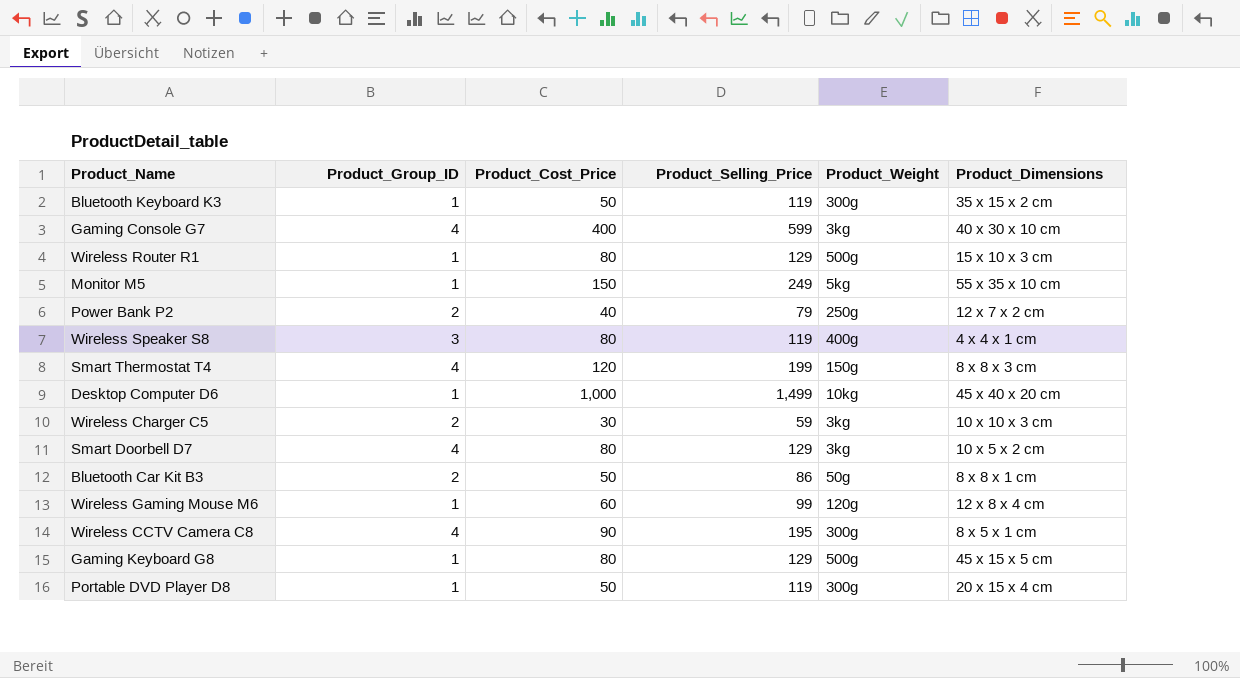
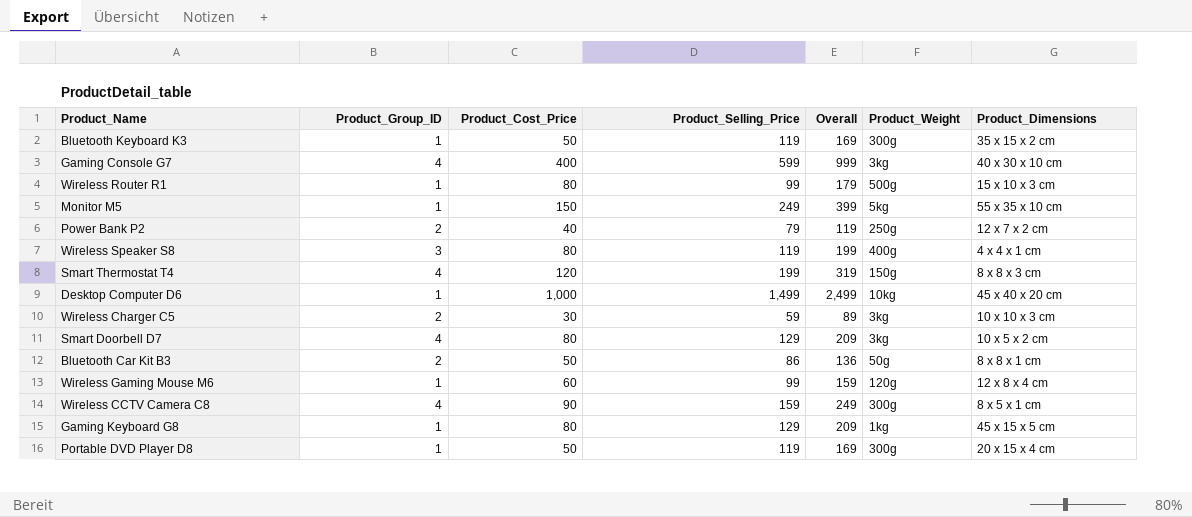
column Overall | formula: none -> [Product_Cost_Price] + [Product_Selling_Price]
Wireless Router R1 | Product_Selling_Price: 129 -> 99
Wireless CCTV Camera C8 | Product_Selling_Price: 195 -> 159
Gaming Keyboard G8 | Product_Weight: 500g -> 1kg

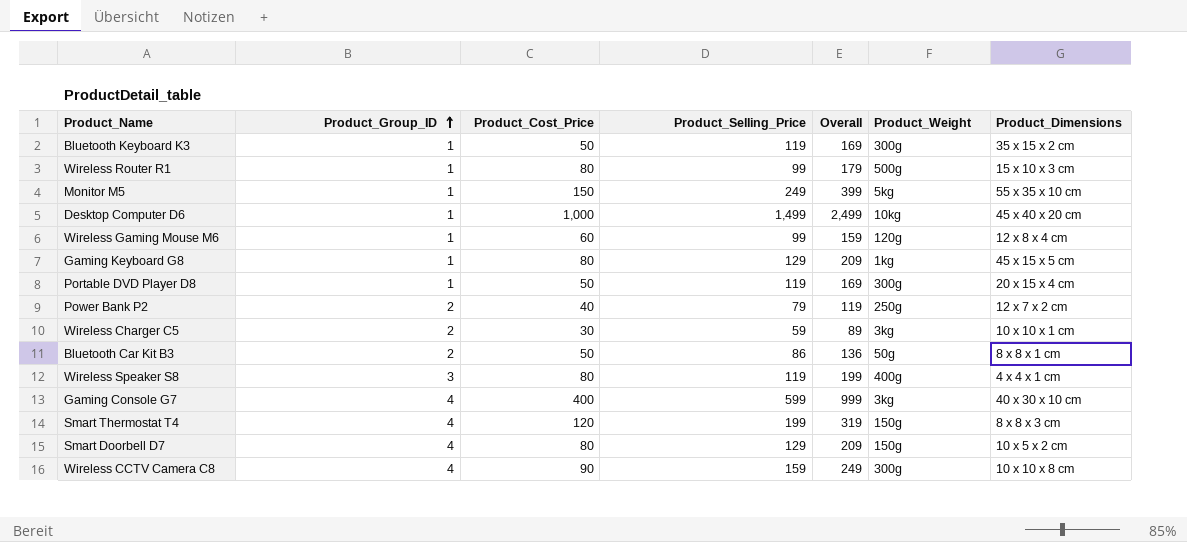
row order: none -> Product_Group_ID ascending
Wireless Charger C5 | Product_Dimensions: 10 x 10 x 3 cm -> 10 x 10 x 1 cm
Smart Doorbell D7 | Product_Weight: 3kg -> 150g
Wireless CCTV Camera C8 | Product_Dimensions: 8 x 5 x 1 cm -> 10 x 10 x 8 cm

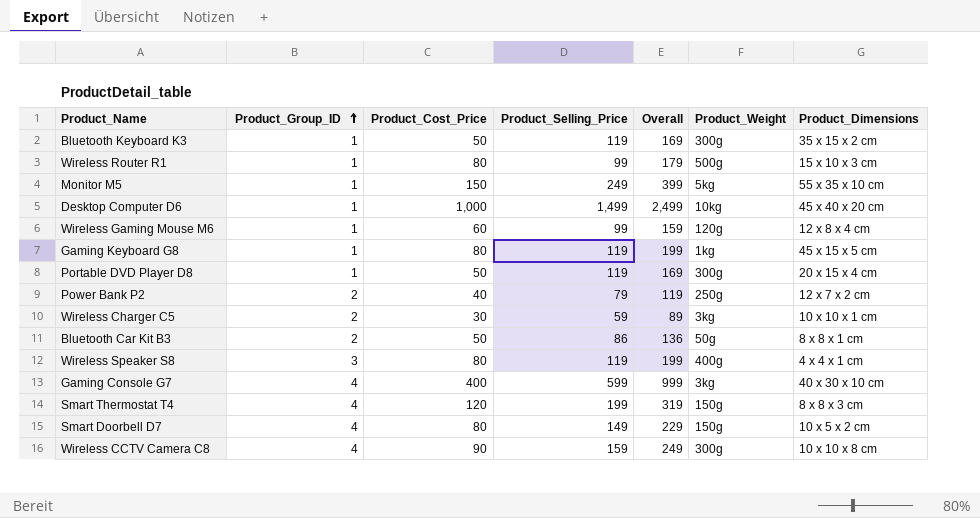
Gaming Keyboard G8 | Product_Selling_Price: 129 -> 119
Gaming Keyboard G8 | Overall: 209 -> 199
Smart Doorbell D7 | Product_Selling_Price: 129 -> 149
Smart Doorbell D7 | Overall: 209 -> 229

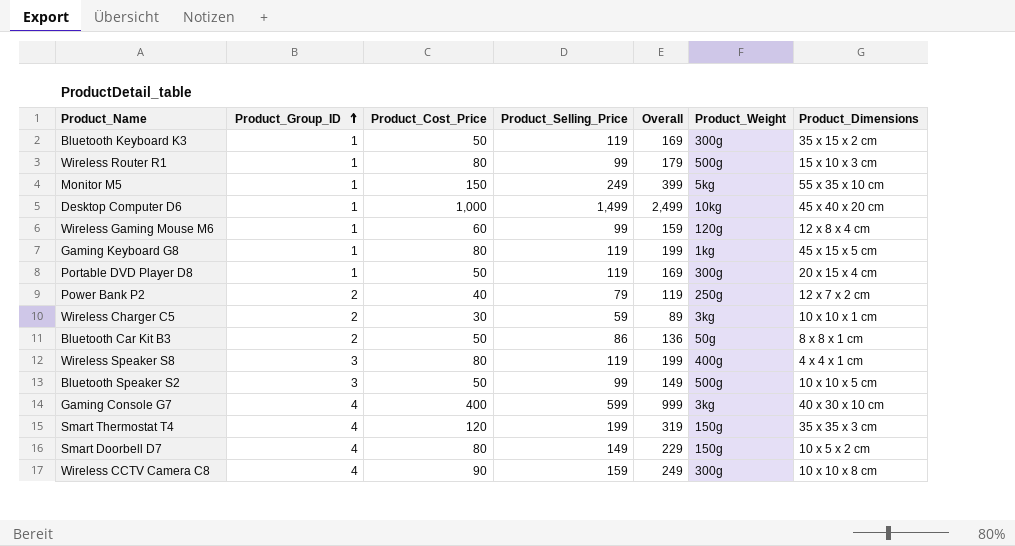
row Bluetooth Speaker S2: none -> 3 | 50 | 99 | 149 | 500g | 10 x 10 x 5 cm
Smart Thermostat T4 | Product_Dimensions: 8 x 8 x 3 cm -> 35 x 35 x 3 cm

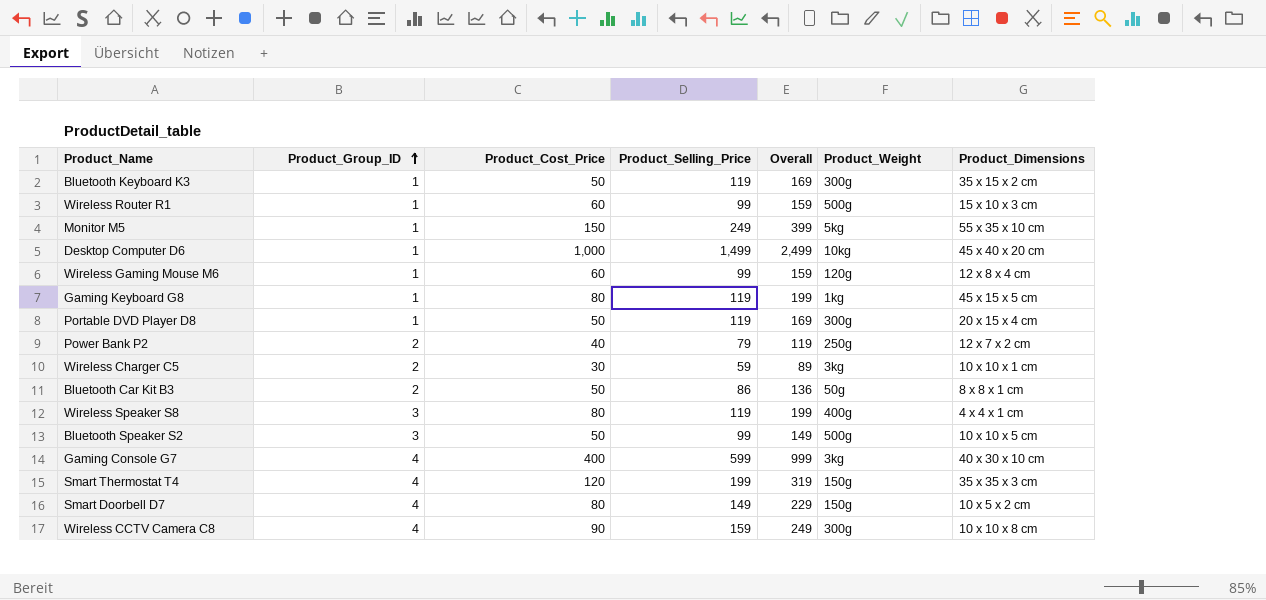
Wireless Router R1 | Product_Cost_Price: 80 -> 60
Wireless Router R1 | Overall: 179 -> 159

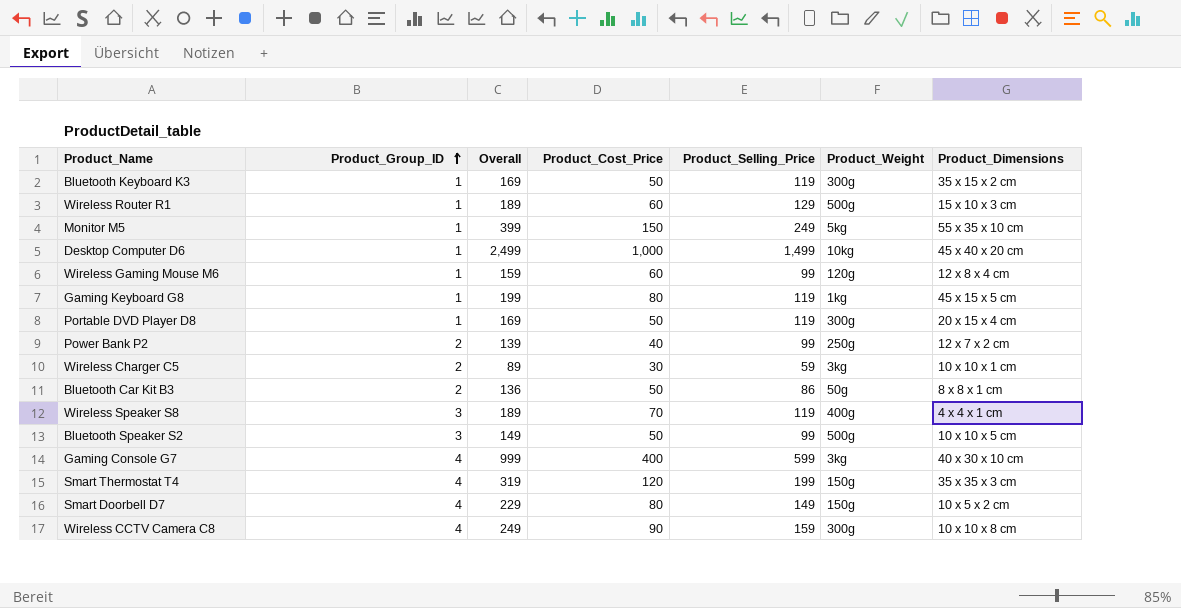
column Overall | position: 5 -> 3
Wireless Router R1 | Overall: 159 -> 189
Wireless Router R1 | Product_Selling_Price: 99 -> 129
Power Bank P2 | Overall: 119 -> 139
Power Bank P2 | Product_Selling_Price: 79 -> 99
Wireless Speaker S8 | Overall: 199 -> 189
Wireless Speaker S8 | Product_Cost_Price: 80 -> 70

